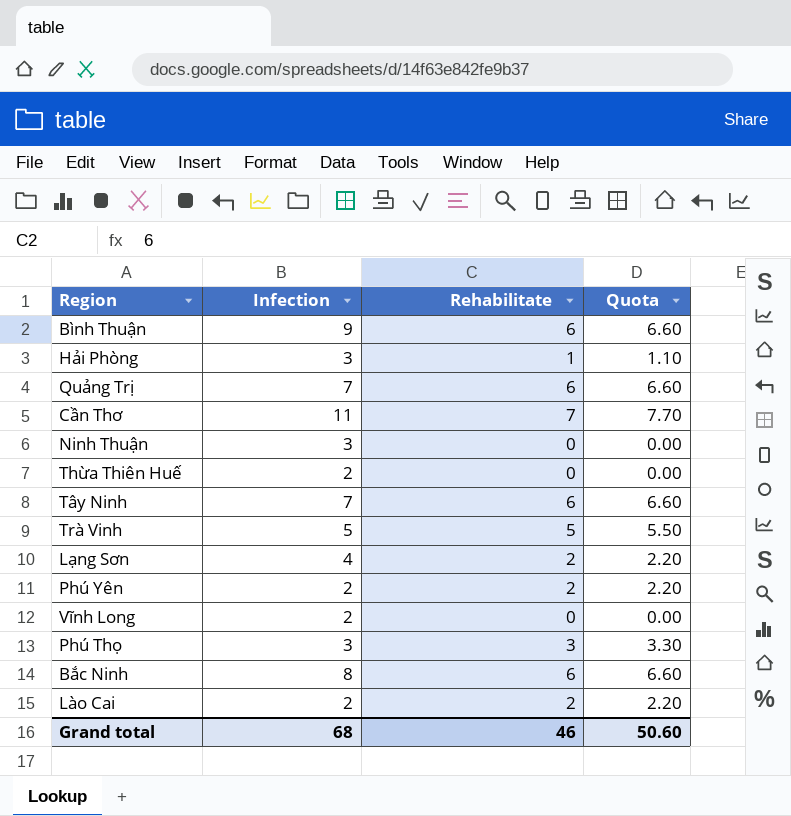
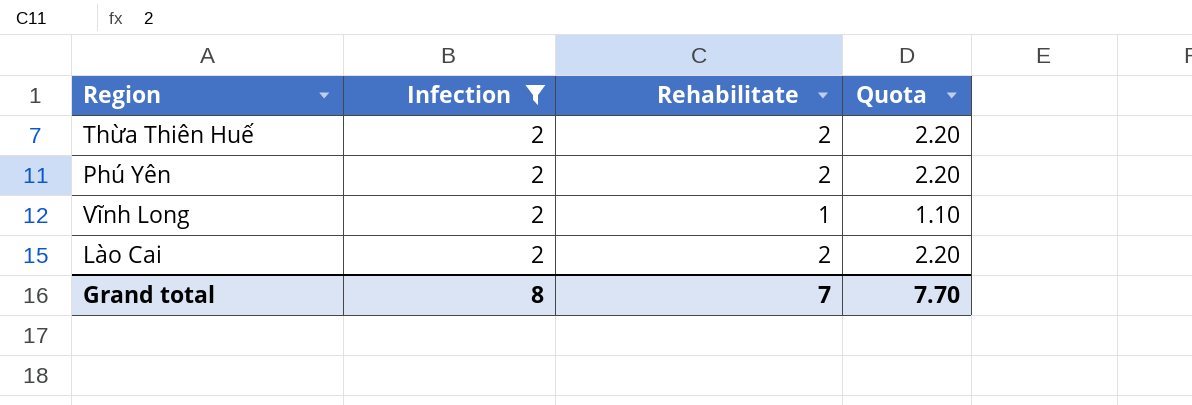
filter: none -> Infection = 2
Thừa Thiên Huế | Rehabilitate: 0 -> 2
Thừa Thiên Huế | Quota: 0.00 -> 2.20
Vĩnh Long | Rehabilitate: 0 -> 1
Vĩnh Long | Quota: 0.00 -> 1.10
Grand total | Infection: 68 -> 8
Grand total | Rehabilitate: 46 -> 7
Grand total | Quota: 50.60 -> 7.70

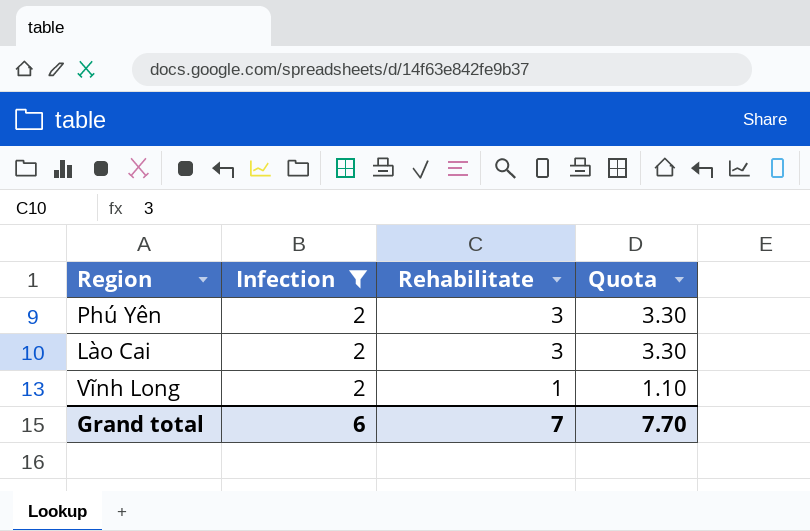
row order: none -> Rehabilitate descending
row Thừa Thiên Huế: 2 | 2 | 2.20 -> none
Phú Yên | Rehabilitate: 2 -> 3
Phú Yên | Quota: 2.20 -> 3.30
Lào Cai | Rehabilitate: 2 -> 3
Lào Cai | Quota: 2.20 -> 3.30
Grand total | Infection: 8 -> 6

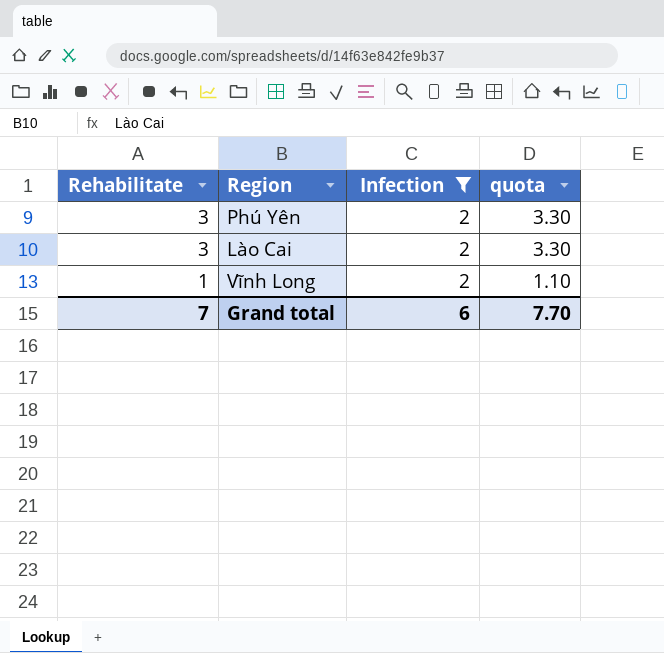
column Rehabilitate | position: 3 -> 1
column name: Quota -> quota

